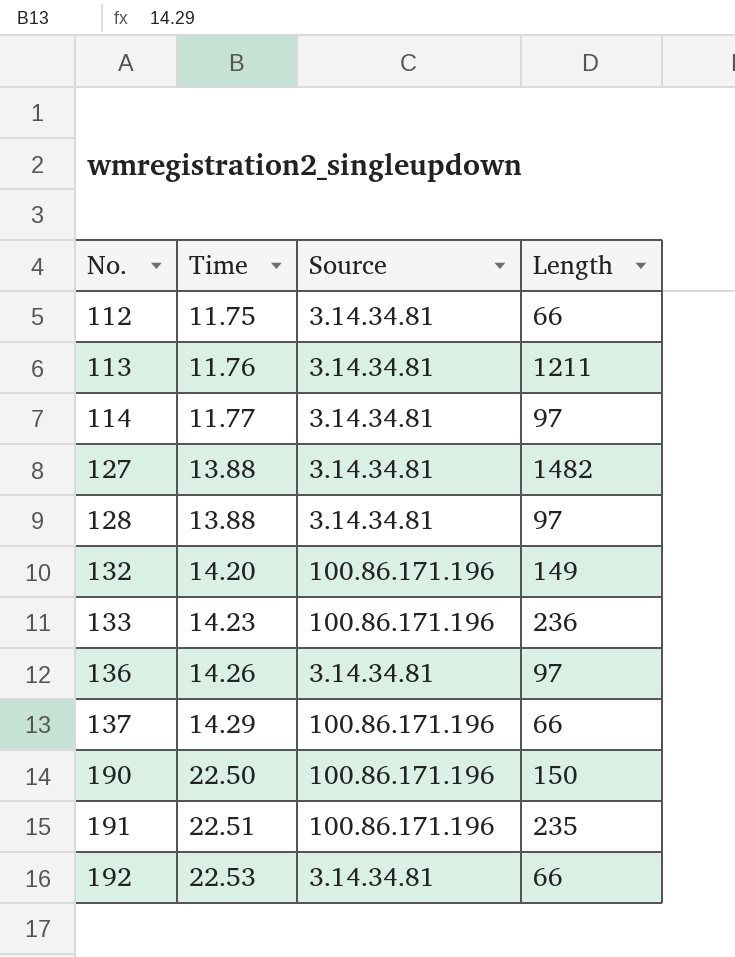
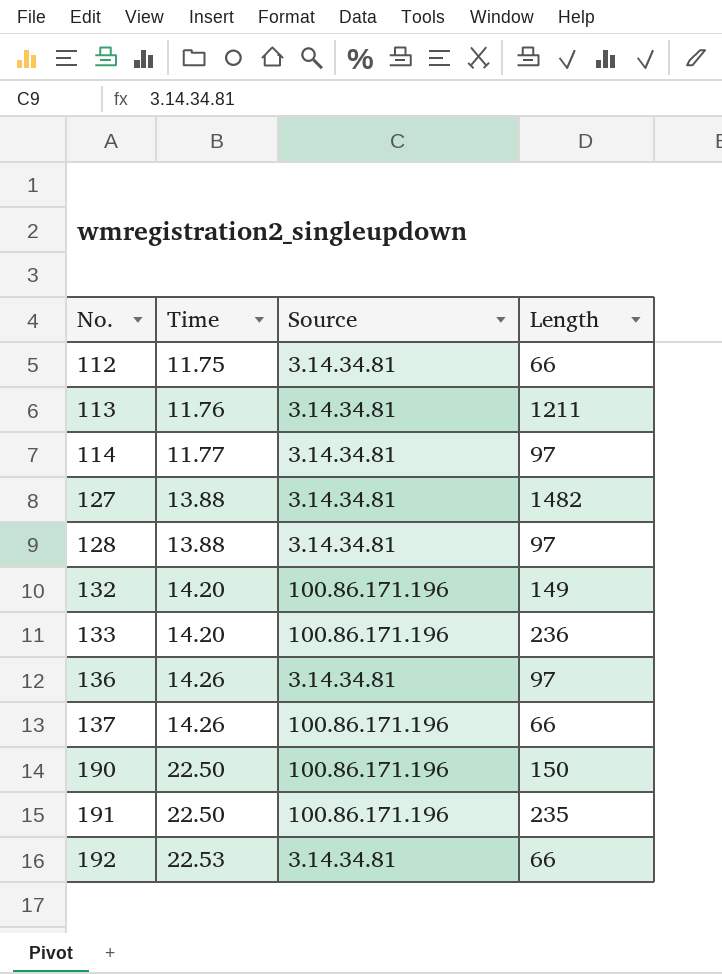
133 | Time: 14.23 -> 14.20
137 | Time: 14.29 -> 14.26
191 | Time: 22.51 -> 22.50

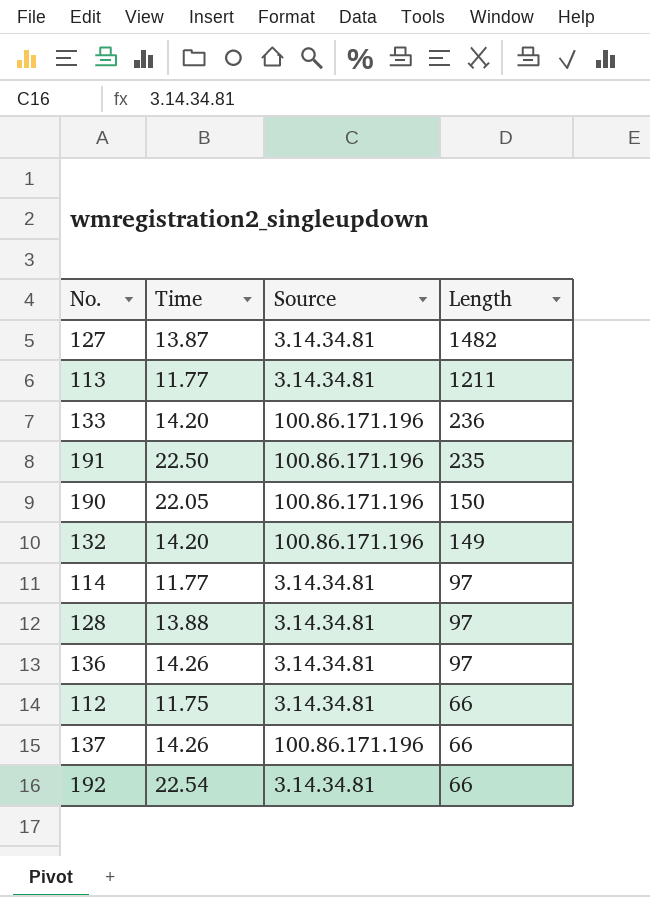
row order: No. ascending -> Length descending
127 | Time: 13.88 -> 13.87
113 | Time: 11.76 -> 11.77
190 | Time: 22.50 -> 22.05
192 | Time: 22.53 -> 22.54

